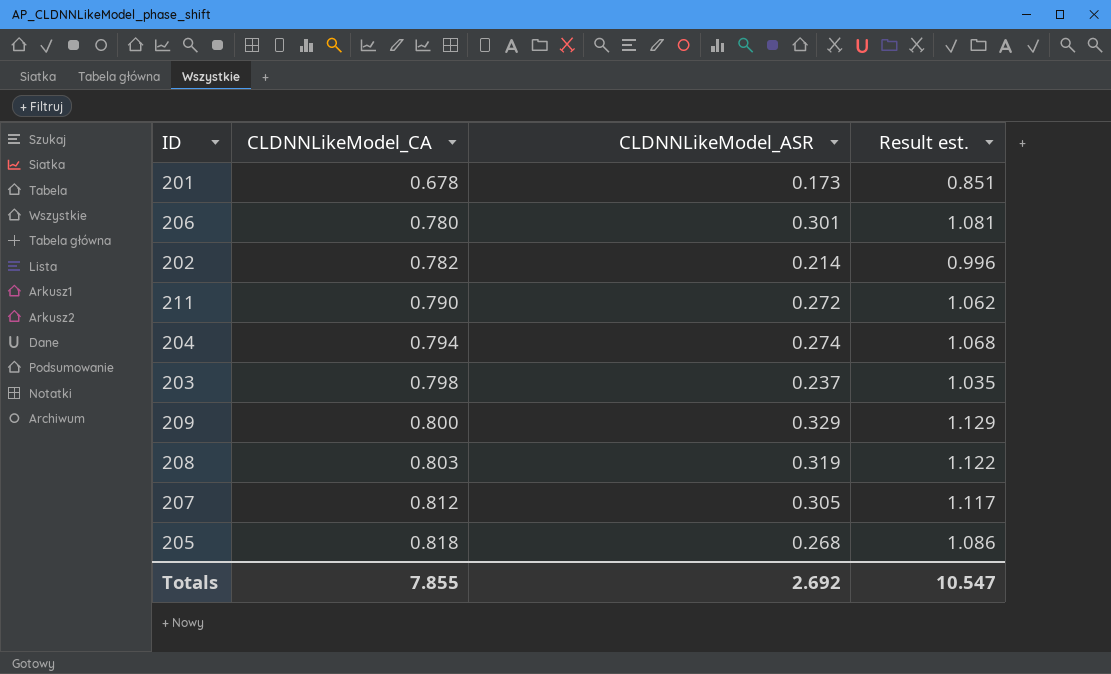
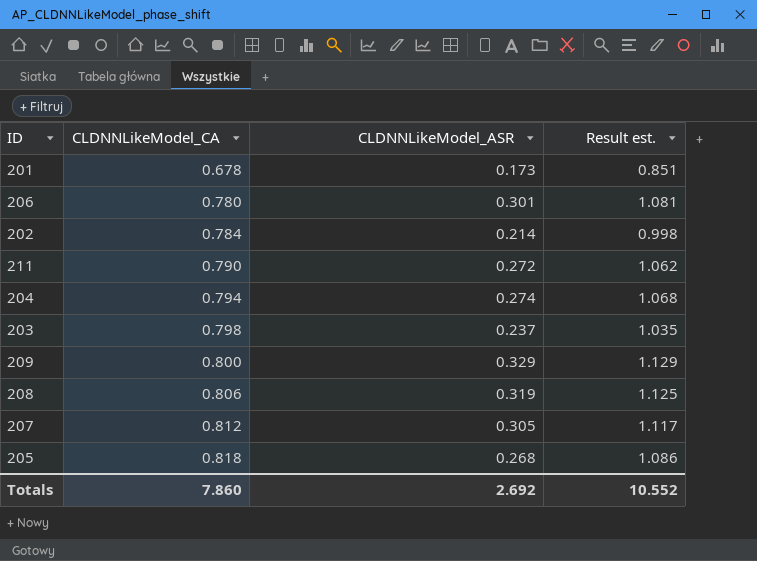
202 | CLDNNLikeModel_CA: 0.782 -> 0.784
202 | Result est.: 0.996 -> 0.998
208 | CLDNNLikeModel_CA: 0.803 -> 0.806
208 | Result est.: 1.122 -> 1.125
Totals | CLDNNLikeModel_CA: 7.855 -> 7.860
Totals | Result est.: 10.547 -> 10.552

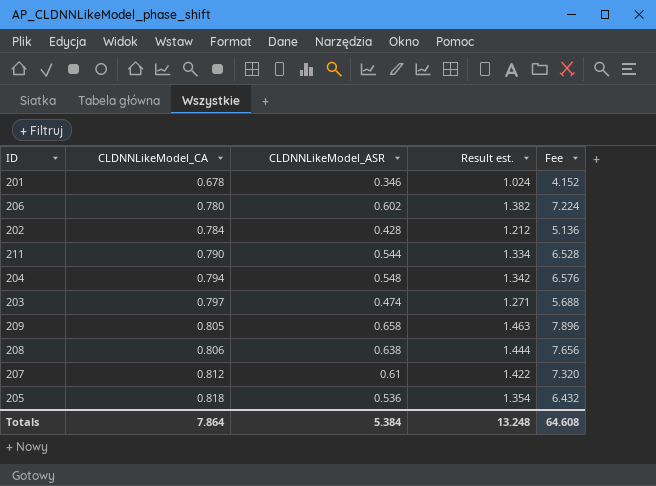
column Fee | formula: none -> [CLDNNLikeModel_ASR] * 12
201 | CLDNNLikeModel_ASR: 0.173 -> 0.346
201 | Result est.: 0.851 -> 1.024
206 | CLDNNLikeModel_ASR: 0.301 -> 0.602
206 | Result est.: 1.081 -> 1.382
202 | CLDNNLikeModel_ASR: 0.214 -> 0.428
202 | Result est.: 0.998 -> 1.212
211 | CLDNNLikeModel_ASR: 0.272 -> 0.544
211 | Result est.: 1.062 -> 1.334
204 | CLDNNLikeModel_ASR: 0.274 -> 0.548
204 | Result est.: 1.068 -> 1.342
203 | CLDNNLikeModel_CA: 0.798 -> 0.797
203 | CLDNNLikeModel_ASR: 0.237 -> 0.474
203 | Result est.: 1.035 -> 1.271
209 | CLDNNLikeModel_CA: 0.800 -> 0.805
209 | CLDNNLikeModel_ASR: 0.329 -> 0.658
209 | Result est.: 1.129 -> 1.463
208 | CLDNNLikeModel_ASR: 0.319 -> 0.638
208 | Result est.: 1.125 -> 1.444
207 | CLDNNLikeModel_ASR: 0.305 -> 0.61
207 | Result est.: 1.117 -> 1.422
205 | CLDNNLikeModel_ASR: 0.268 -> 0.536
205 | Result est.: 1.086 -> 1.354
Totals | CLDNNLikeModel_CA: 7.860 -> 7.864
Totals | CLDNNLikeModel_ASR: 2.692 -> 5.384
Totals | Result est.: 10.552 -> 13.248

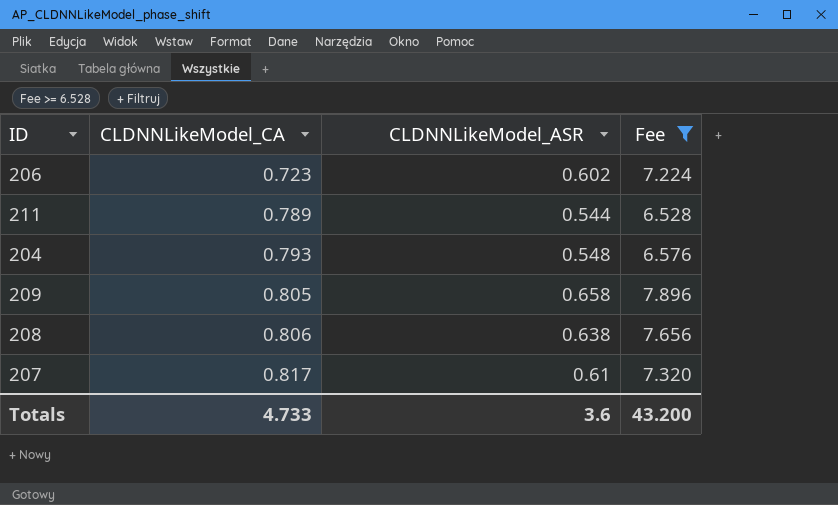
filter: none -> Fee >= 6.528
column Result est. | formula: [CLDNNLikeModel_CA] + [CLDNNLikeModel_ASR] -> none
206 | CLDNNLikeModel_CA: 0.780 -> 0.723
211 | CLDNNLikeModel_CA: 0.790 -> 0.789
204 | CLDNNLikeModel_CA: 0.794 -> 0.793
207 | CLDNNLikeModel_CA: 0.812 -> 0.817
Totals | CLDNNLikeModel_CA: 7.864 -> 4.733
Totals | CLDNNLikeModel_ASR: 5.384 -> 3.6
Totals | Fee: 64.608 -> 43.200

